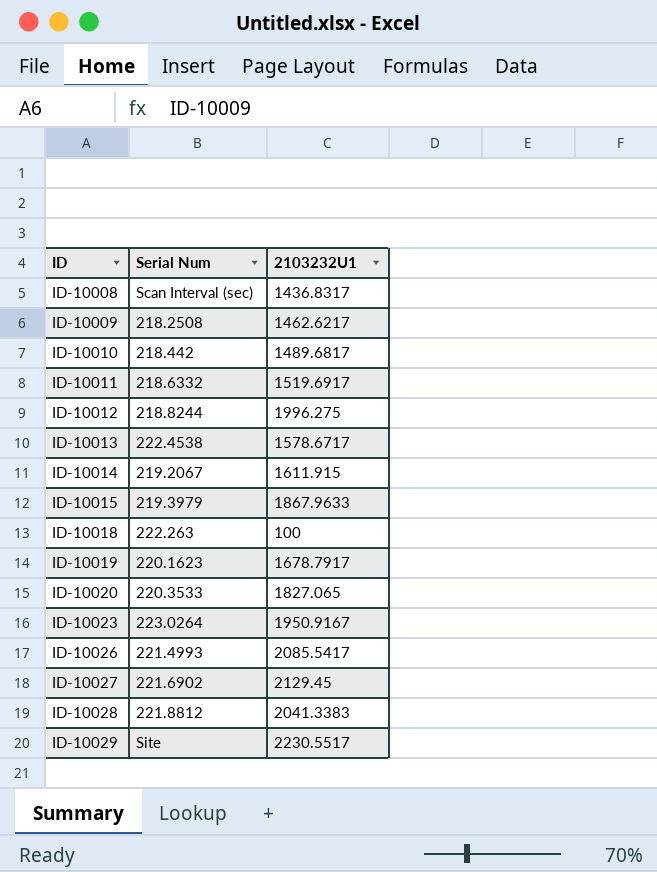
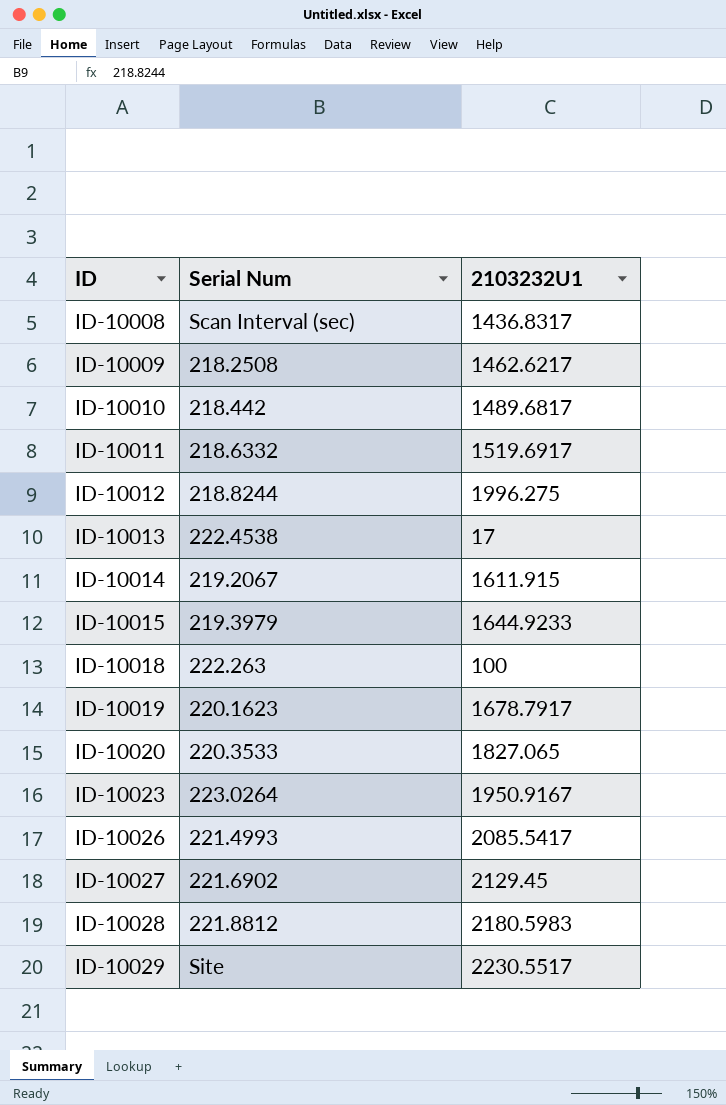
ID-10013 | 2103232U1: 1578.6717 -> 17
ID-10015 | 2103232U1: 1867.9633 -> 1644.9233
ID-10028 | 2103232U1: 2041.3383 -> 2180.5983

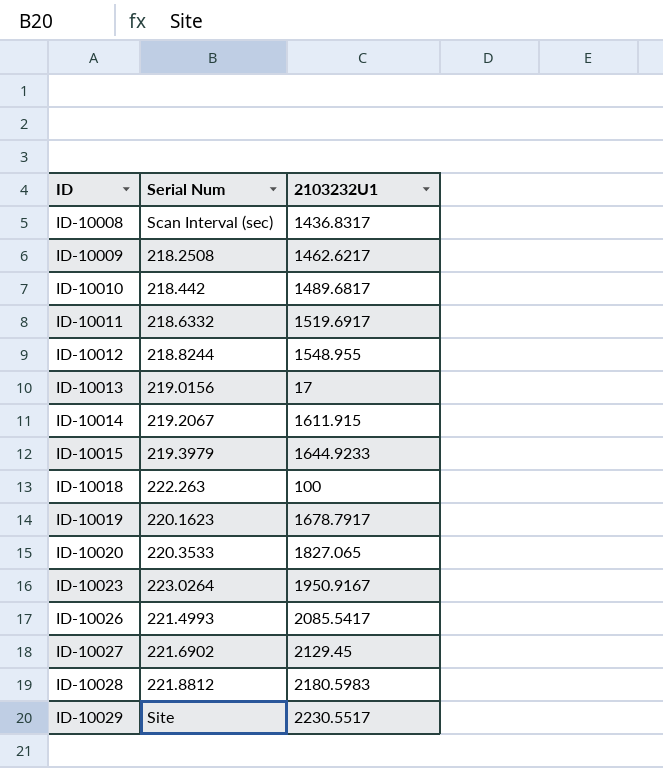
ID-10012 | 2103232U1: 1996.275 -> 1548.955
ID-10013 | Serial Num: 222.4538 -> 219.0156

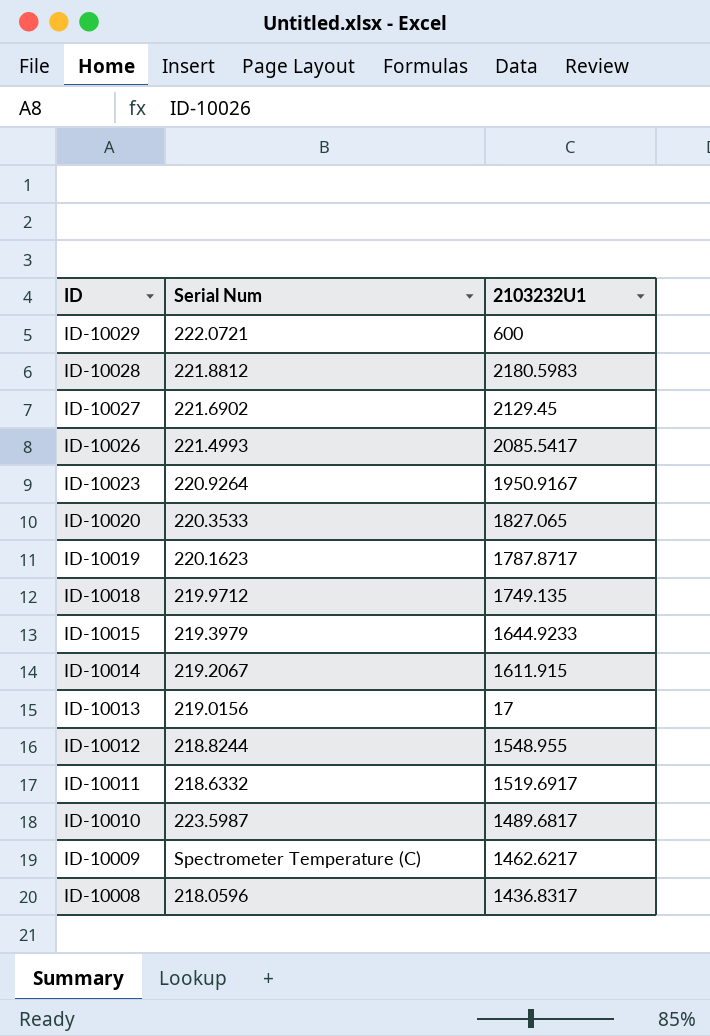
row order: ID ascending -> ID descending
ID-10029 | Serial Num: Site -> 222.0721
ID-10029 | 2103232U1: 2230.5517 -> 600
ID-10023 | Serial Num: 223.0264 -> 220.9264
ID-10019 | 2103232U1: 1678.7917 -> 1787.8717
ID-10018 | Serial Num: 222.263 -> 219.9712
ID-10018 | 2103232U1: 100 -> 1749.135
ID-10010 | Serial Num: 218.442 -> 223.5987
ID-10009 | Serial Num: 218.2508 -> Spectrometer Temperature (C)
ID-10008 | Serial Num: Scan Interval (sec) -> 218.0596

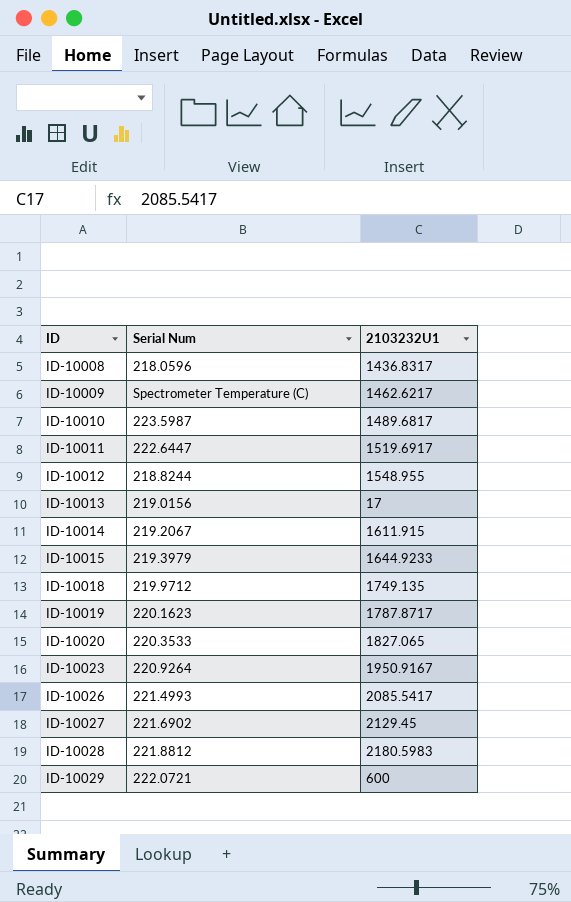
row order: ID descending -> ID ascending
ID-10011 | Serial Num: 218.6332 -> 222.6447

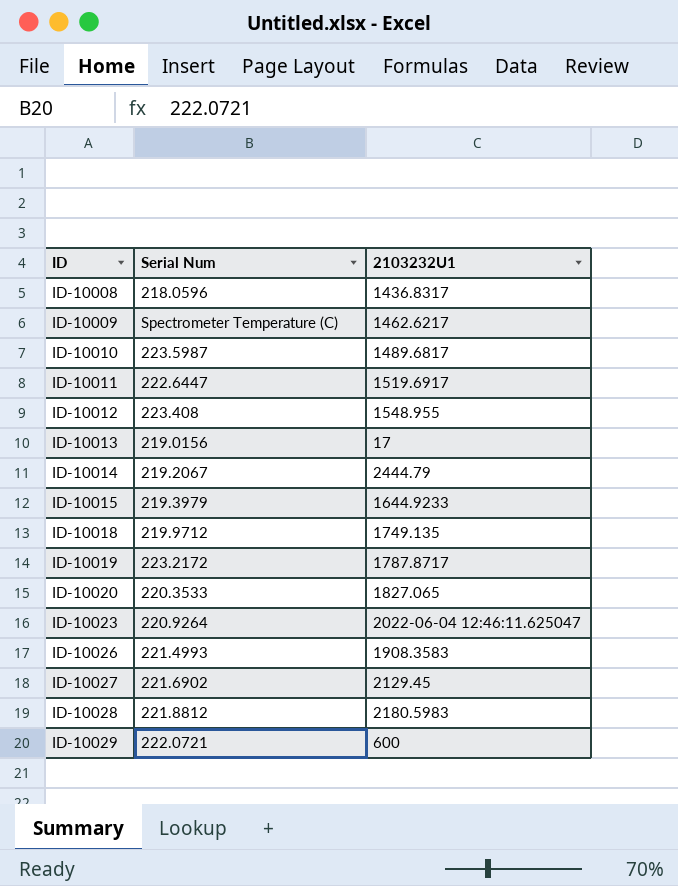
ID-10012 | Serial Num: 218.8244 -> 223.408
ID-10014 | 2103232U1: 1611.915 -> 2444.79
ID-10019 | Serial Num: 220.1623 -> 223.2172
ID-10023 | 2103232U1: 1950.9167 -> 2022-06-04 12:46:11.625047
ID-10026 | 2103232U1: 2085.5417 -> 1908.3583

